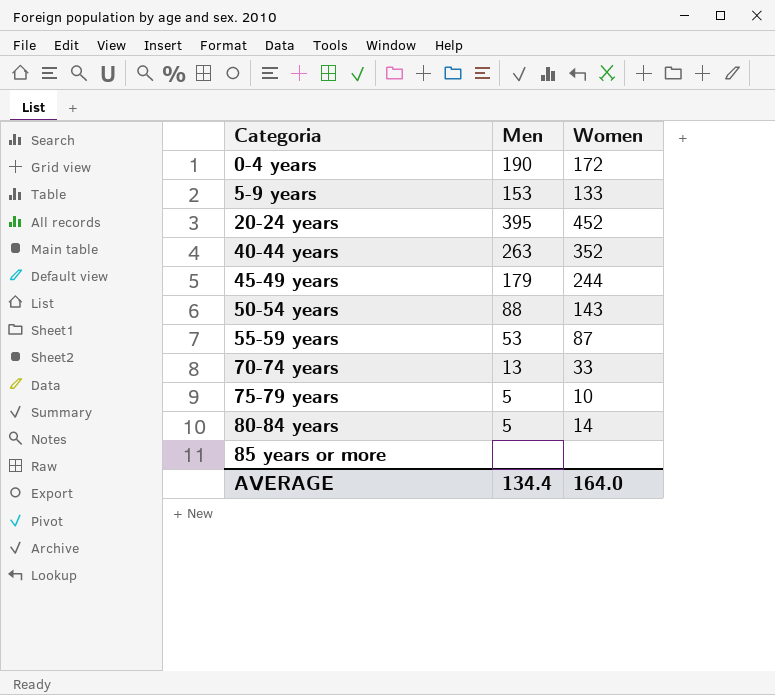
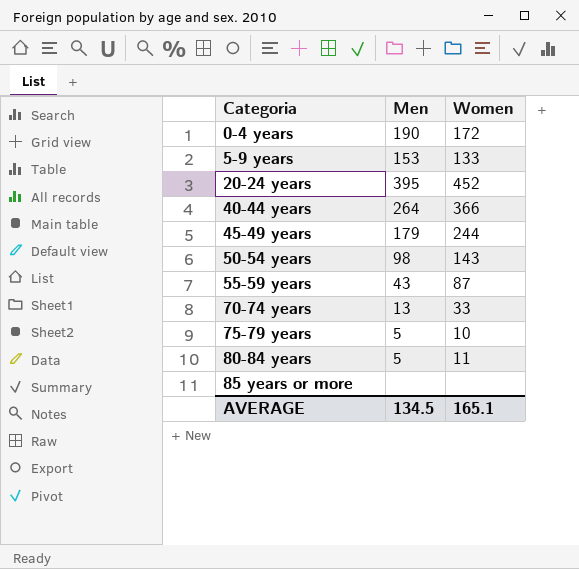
40-44 years | Men: 263 -> 264
40-44 years | Women: 352 -> 366
50-54 years | Men: 88 -> 98
55-59 years | Men: 53 -> 43
80-84 years | Women: 14 -> 11
AVERAGE | Men: 134.4 -> 134.5
AVERAGE | Women: 164.0 -> 165.1

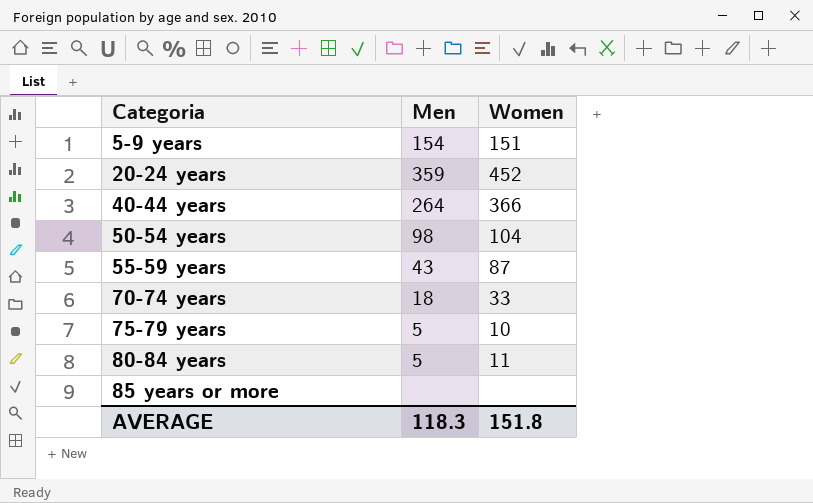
row 0-4 years: 190 | 172 -> none
row 45-49 years: 179 | 244 -> none
5-9 years | Men: 153 -> 154
5-9 years | Women: 133 -> 151
20-24 years | Men: 395 -> 359
50-54 years | Women: 143 -> 104
70-74 years | Men: 13 -> 18
AVERAGE | Men: 134.5 -> 118.3
AVERAGE | Women: 165.1 -> 151.8

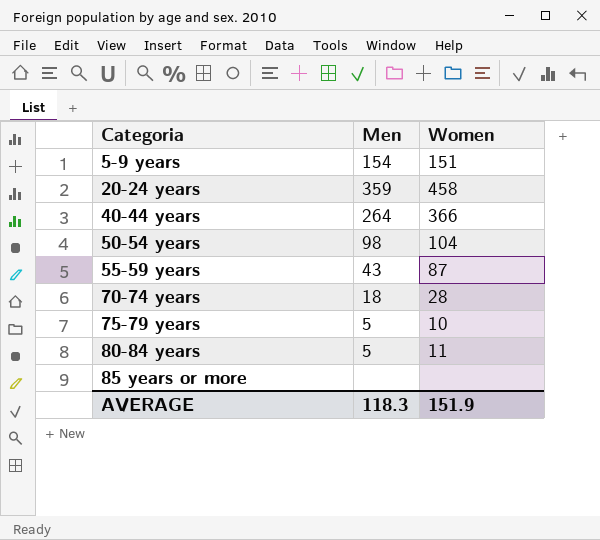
20-24 years | Women: 452 -> 458
70-74 years | Women: 33 -> 28
AVERAGE | Women: 151.8 -> 151.9

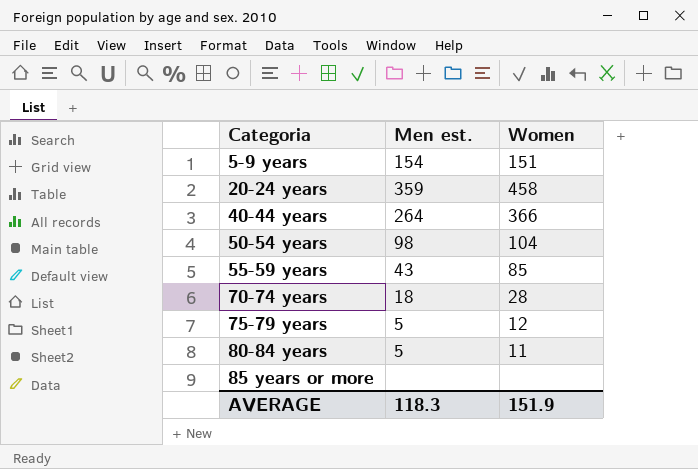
column name: Men -> Men est.
55-59 years | Women: 87 -> 85
75-79 years | Women: 10 -> 12

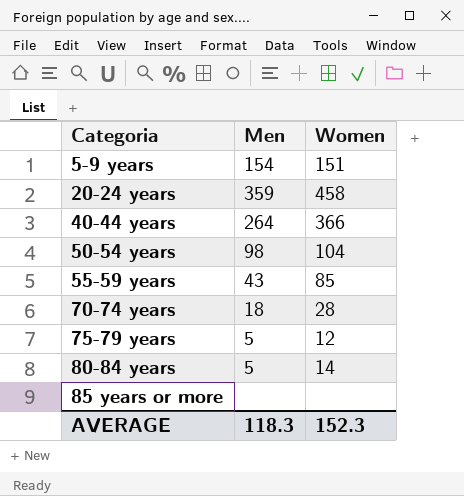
column name: Men est. -> Men
80-84 years | Women: 11 -> 14
AVERAGE | Women: 151.9 -> 152.3

